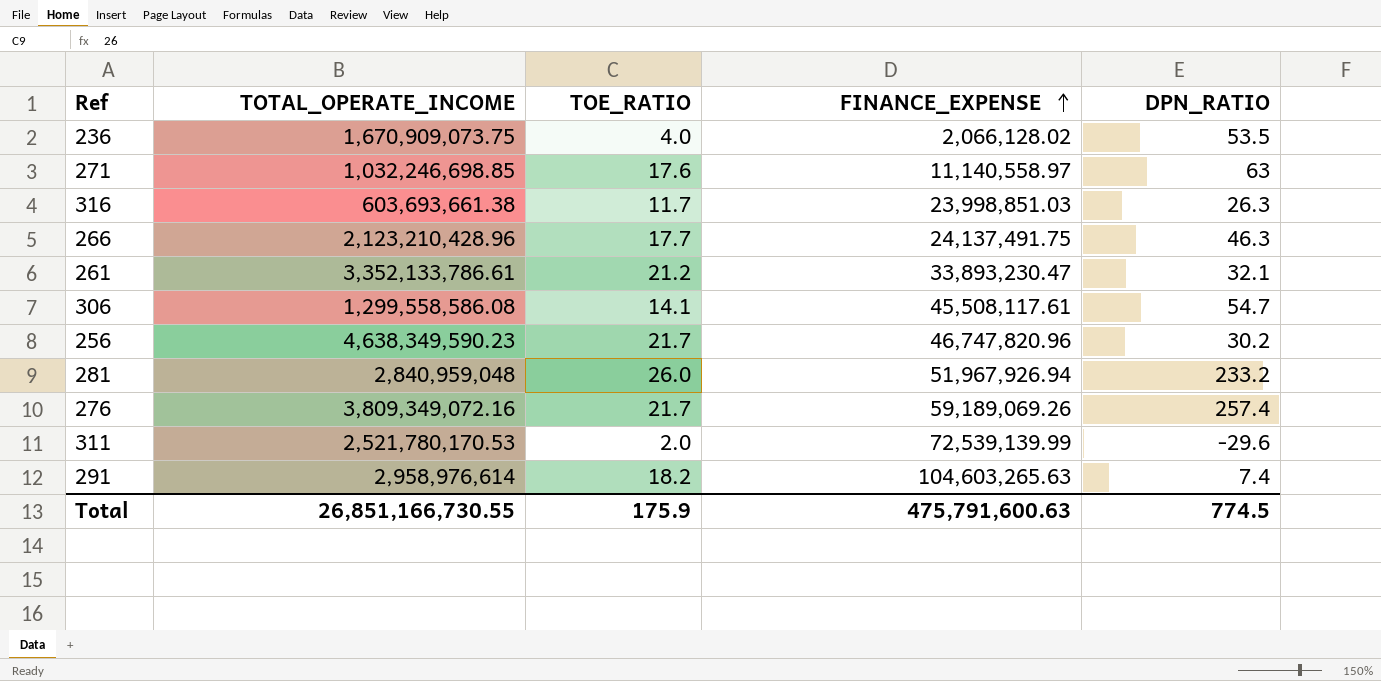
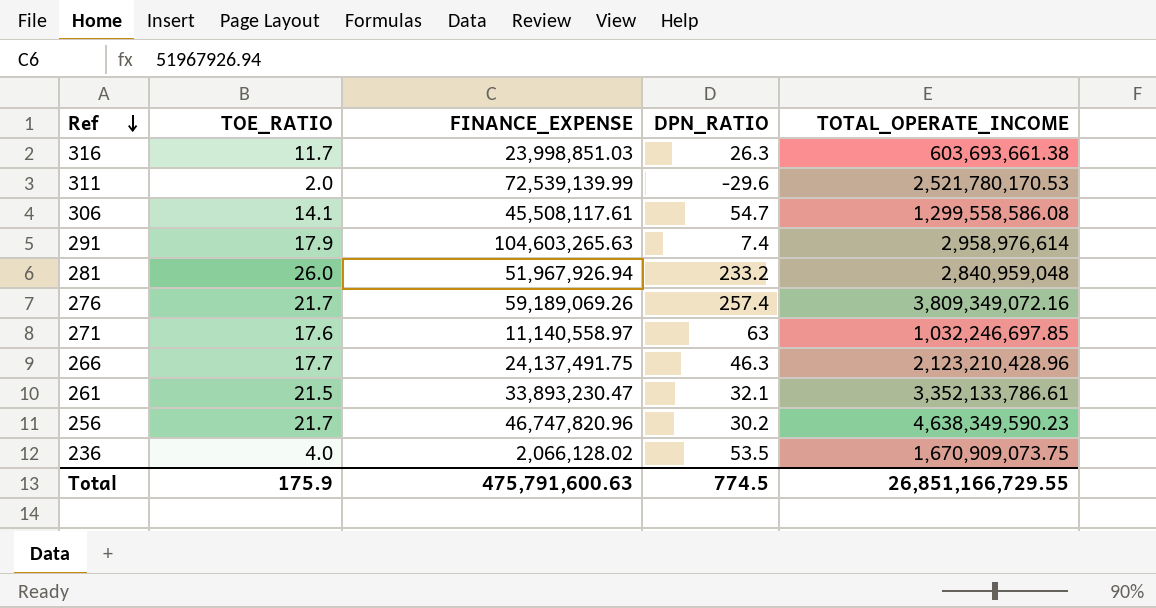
row order: FINANCE_EXPENSE ascending -> Ref descending
column TOTAL_OPERATE_INCOME | position: 2 -> 5
291 | TOE_RATIO: 18.2 -> 17.9
271 | TOTAL_OPERATE_INCOME: 1,032,246,698.85 -> 1,032,246,697.85
261 | TOE_RATIO: 21.2 -> 21.5
Total | TOTAL_OPERATE_INCOME: 26,851,166,730.55 -> 26,851,166,729.55

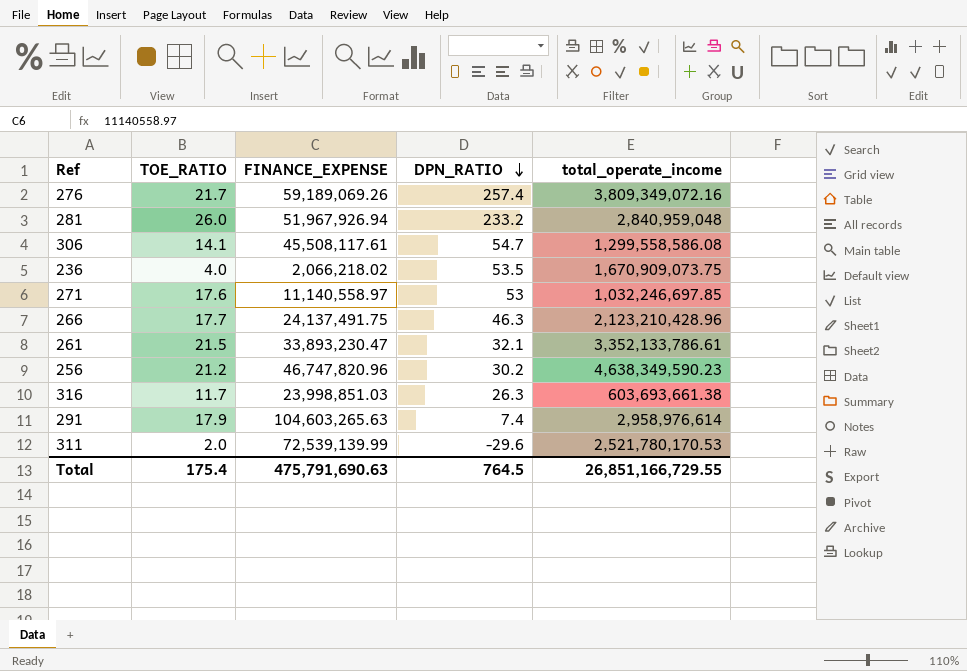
row order: Ref descending -> DPN_RATIO descending
column name: TOTAL_OPERATE_INCOME -> total_operate_income
236 | FINANCE_EXPENSE: 2,066,128.02 -> 2,066,218.02
271 | DPN_RATIO: 63 -> 53
256 | TOE_RATIO: 21.7 -> 21.2
Total | TOE_RATIO: 175.9 -> 175.4
Total | FINANCE_EXPENSE: 475,791,600.63 -> 475,791,690.63
Total | DPN_RATIO: 774.5 -> 764.5

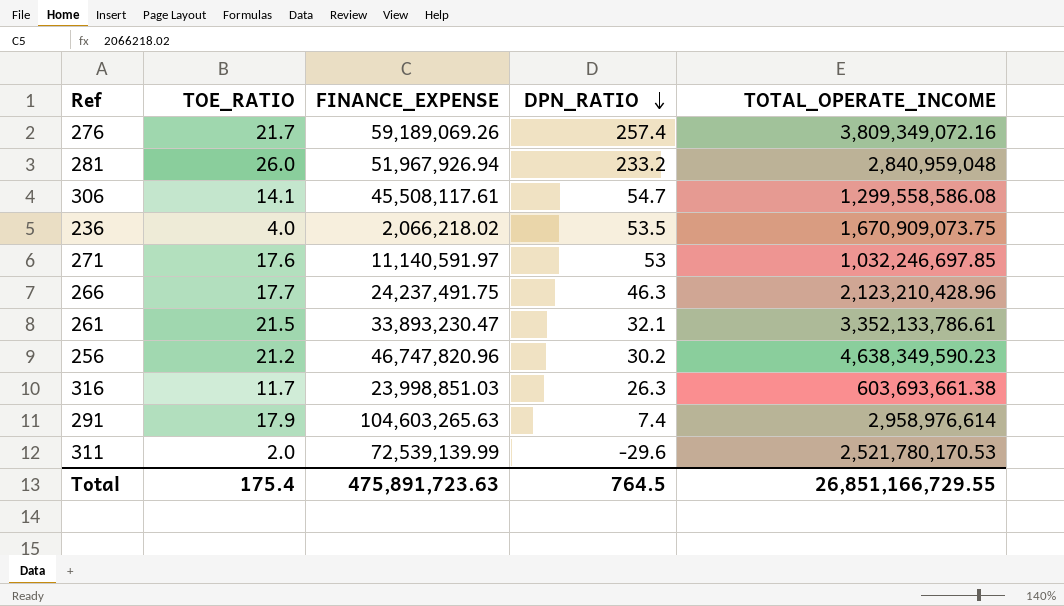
column name: total_operate_income -> TOTAL_OPERATE_INCOME
271 | FINANCE_EXPENSE: 11,140,558.97 -> 11,140,591.97
266 | FINANCE_EXPENSE: 24,137,491.75 -> 24,237,491.75
Total | FINANCE_EXPENSE: 475,791,690.63 -> 475,891,723.63

